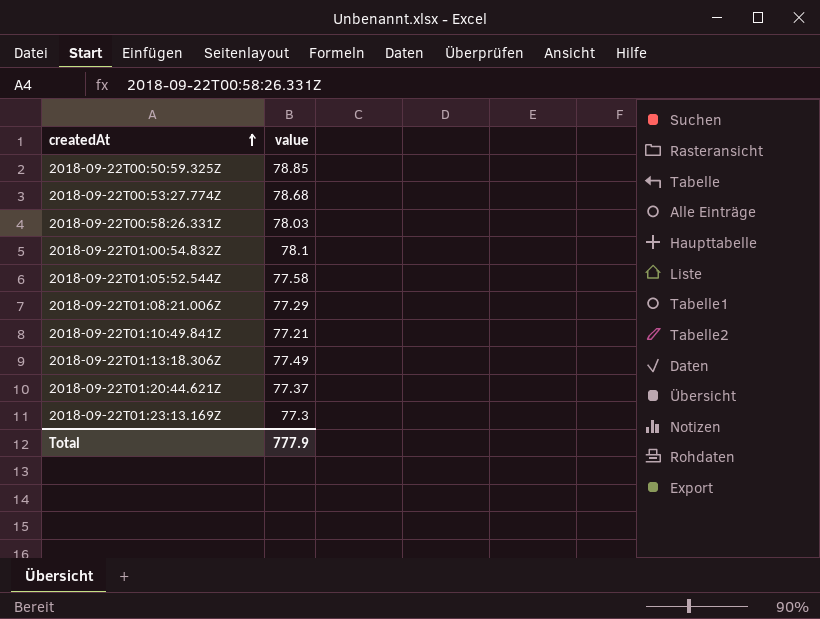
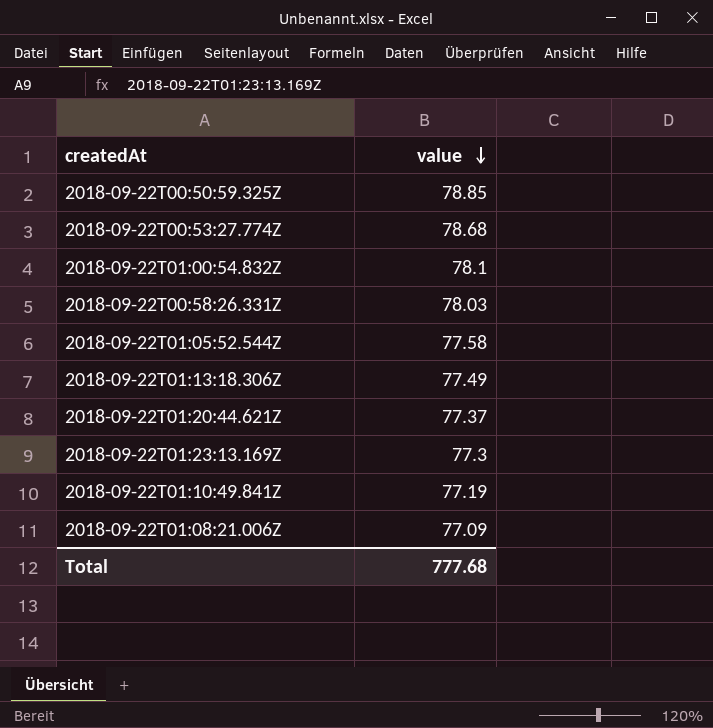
row order: createdAt ascending -> value descending
2018-09-22T01:10:49.841Z | value: 77.21 -> 77.19
2018-09-22T01:08:21.006Z | value: 77.29 -> 77.09
Total | value: 777.9 -> 777.68

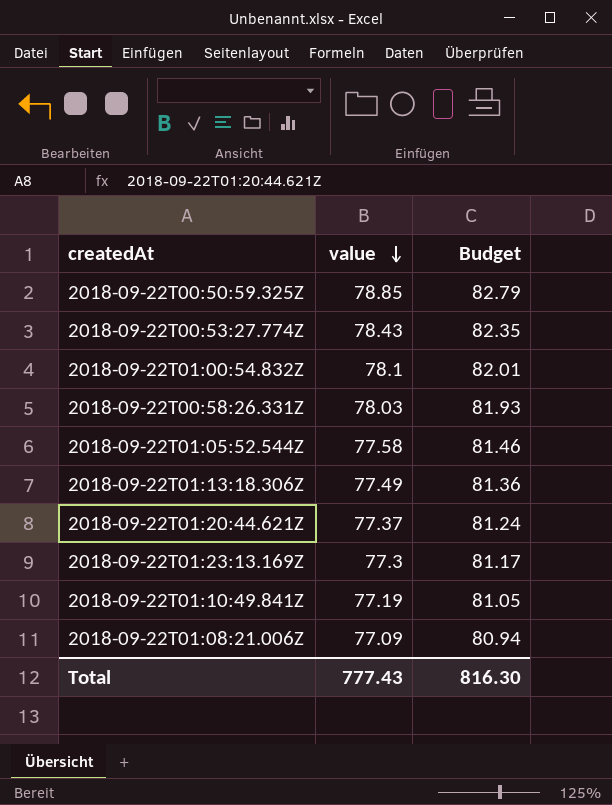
column Budget | formula: none -> [value] * 1.05
2018-09-22T00:53:27.774Z | value: 78.68 -> 78.43
Total | value: 777.68 -> 777.43

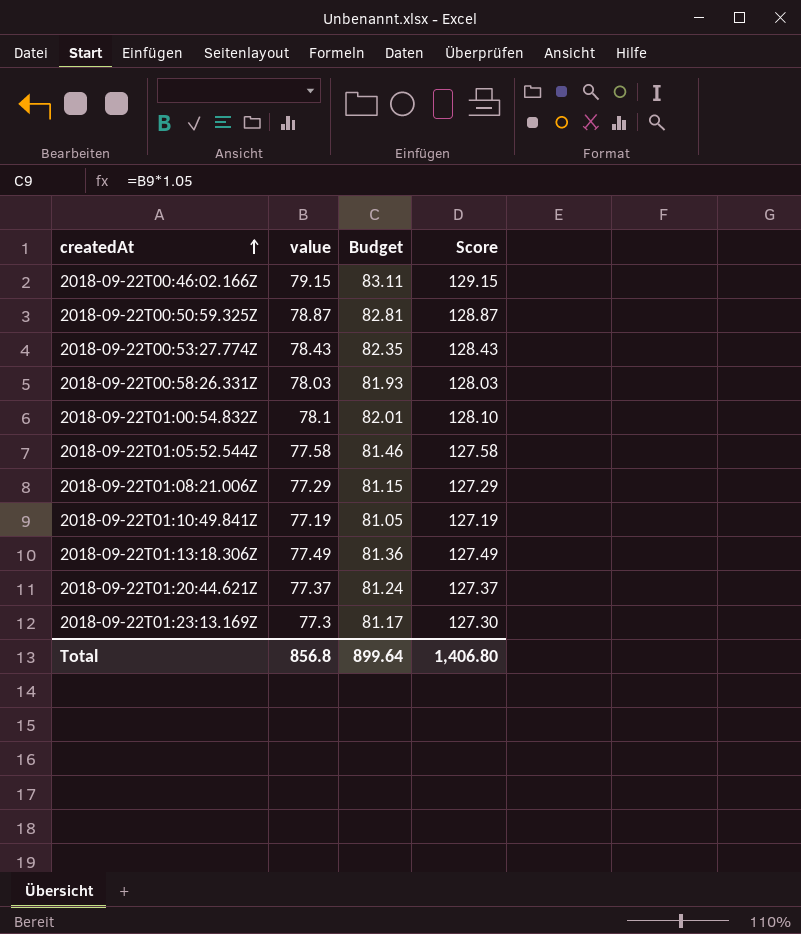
row order: value descending -> createdAt ascending
column Score | formula: none -> [value] + 50
row 2018-09-22T00:46:02.166Z: none -> 79.15 | 83.11 | 129.15
2018-09-22T00:50:59.325Z | value: 78.85 -> 78.87
2018-09-22T00:50:59.325Z | Budget: 82.79 -> 82.81
2018-09-22T01:08:21.006Z | value: 77.09 -> 77.29
2018-09-22T01:08:21.006Z | Budget: 80.94 -> 81.15
Total | value: 777.43 -> 856.8
Total | Budget: 816.30 -> 899.64

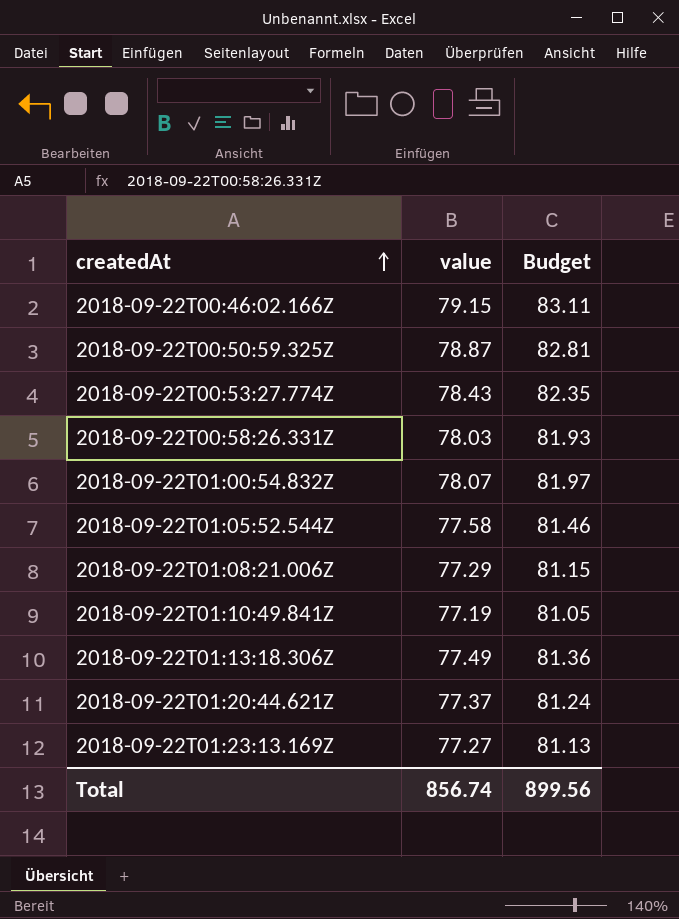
column Score | formula: [value] + 50 -> none
2018-09-22T01:00:54.832Z | value: 78.1 -> 78.07
2018-09-22T01:00:54.832Z | Budget: 82.01 -> 81.97
2018-09-22T01:23:13.169Z | value: 77.3 -> 77.27
2018-09-22T01:23:13.169Z | Budget: 81.17 -> 81.13
Total | value: 856.8 -> 856.74
Total | Budget: 899.64 -> 899.56

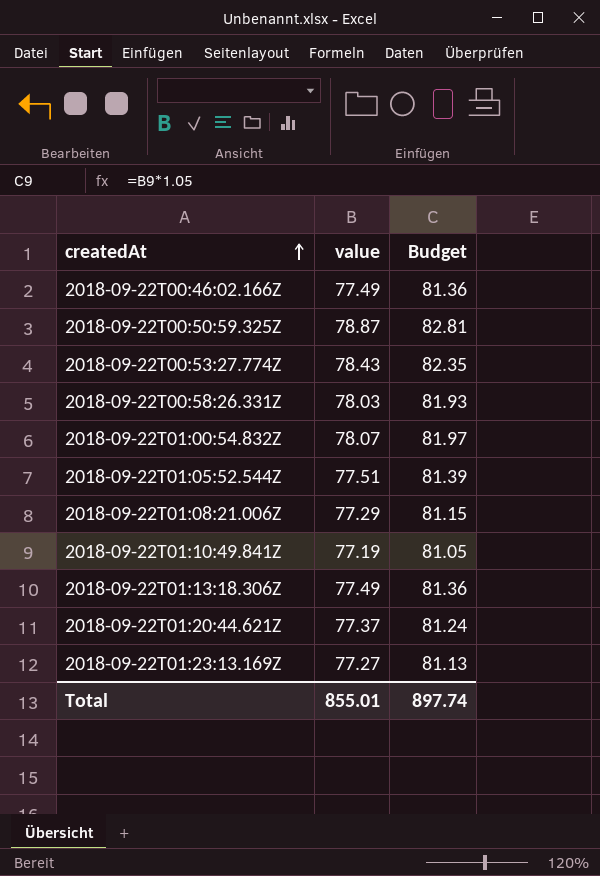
2018-09-22T00:46:02.166Z | value: 79.15 -> 77.49
2018-09-22T00:46:02.166Z | Budget: 83.11 -> 81.36
2018-09-22T01:05:52.544Z | value: 77.58 -> 77.51
2018-09-22T01:05:52.544Z | Budget: 81.46 -> 81.39
Total | value: 856.74 -> 855.01
Total | Budget: 899.56 -> 897.74

